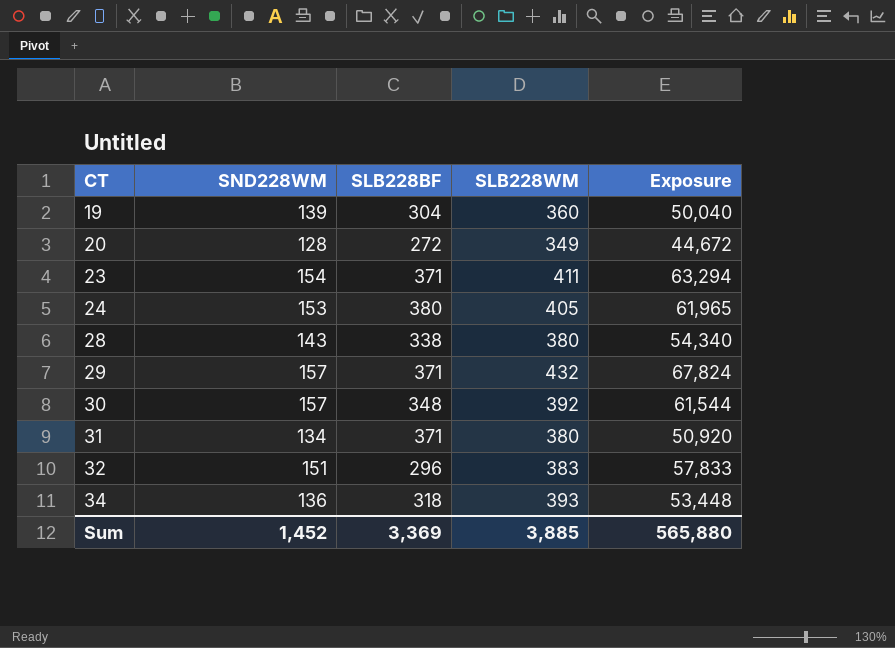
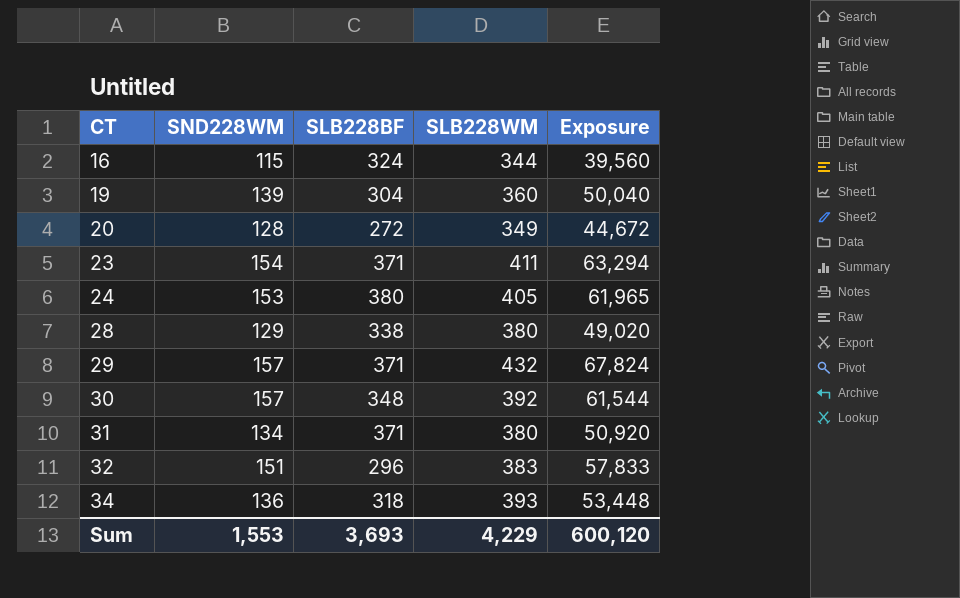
row 16: none -> 115 | 324 | 344 | 39,560
28 | SND228WM: 143 -> 129
28 | Exposure: 54,340 -> 49,020
Sum | SND228WM: 1,452 -> 1,553
Sum | SLB228BF: 3,369 -> 3,693
Sum | SLB228WM: 3,885 -> 4,229
Sum | Exposure: 565,880 -> 600,120

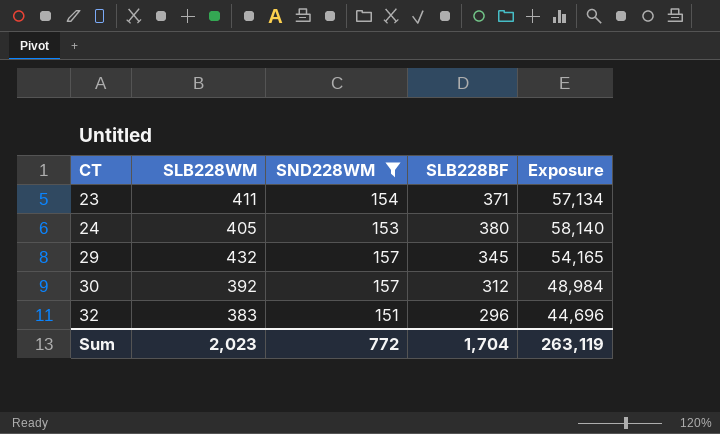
filter: none -> SND228WM >= 151
column SLB228WM | position: 4 -> 2
column Exposure | formula: [SND228WM] * [SLB228WM] -> [SND228WM] * [SLB228BF]
29 | SLB228BF: 371 -> 345
30 | SLB228BF: 348 -> 312
Sum | SLB228WM: 4,229 -> 2,023
Sum | SND228WM: 1,553 -> 772
Sum | SLB228BF: 3,693 -> 1,704
Sum | Exposure: 600,120 -> 263,119

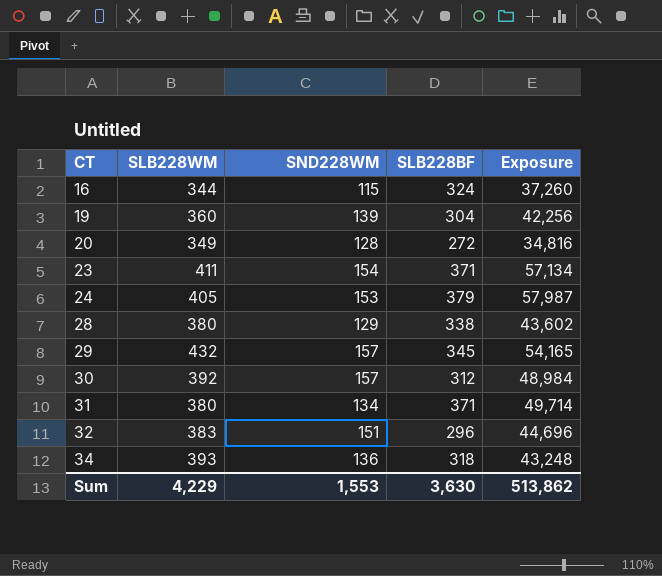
filter: SND228WM >= 151 -> none
24 | SLB228BF: 380 -> 379
24 | Exposure: 58,140 -> 57,987
Sum | SLB228WM: 2,023 -> 4,229
Sum | SND228WM: 772 -> 1,553
Sum | SLB228BF: 1,704 -> 3,630
Sum | Exposure: 263,119 -> 513,862

